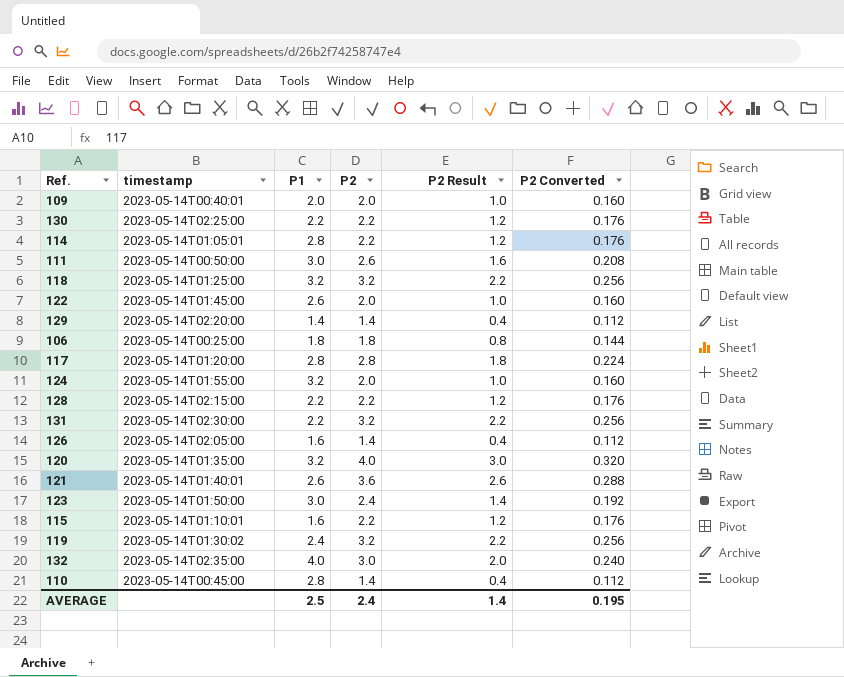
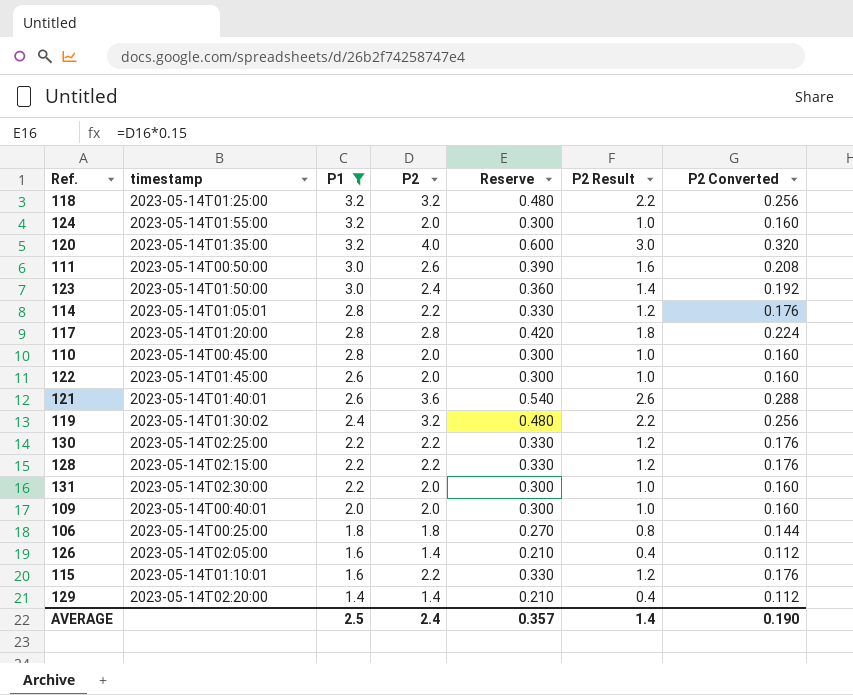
filter: none -> P1 != 4.0
row order: none -> P1 descending
column Reserve | formula: none -> [P2] * 0.15
110 | P2: 1.4 -> 2.0
110 | P2 Result: 0.4 -> 1.0
110 | P2 Converted: 0.112 -> 0.160
131 | P2: 3.2 -> 2.0
131 | P2 Result: 2.2 -> 1.0
131 | P2 Converted: 0.256 -> 0.160
AVERAGE | P2 Converted: 0.195 -> 0.190

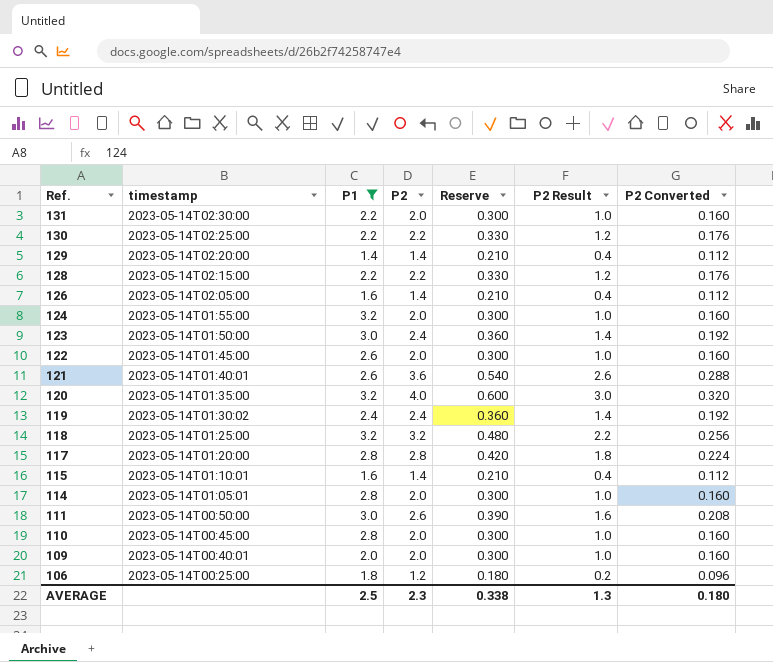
row order: P1 descending -> Ref. descending
119 | P2: 3.2 -> 2.4
119 | Reserve: 0.480 -> 0.360
119 | P2 Result: 2.2 -> 1.4
119 | P2 Converted: 0.256 -> 0.192
115 | P2: 2.2 -> 1.4
115 | Reserve: 0.330 -> 0.210
115 | P2 Result: 1.2 -> 0.4
115 | P2 Converted: 0.176 -> 0.112
114 | P2: 2.2 -> 2.0
114 | Reserve: 0.330 -> 0.300
114 | P2 Result: 1.2 -> 1.0
114 | P2 Converted: 0.176 -> 0.160
106 | P2: 1.8 -> 1.2
106 | Reserve: 0.270 -> 0.180
106 | P2 Result: 0.8 -> 0.2
106 | P2 Converted: 0.144 -> 0.096
AVERAGE | P2: 2.4 -> 2.3
AVERAGE | Reserve: 0.357 -> 0.338
AVERAGE | P2 Result: 1.4 -> 1.3
AVERAGE | P2 Converted: 0.190 -> 0.180

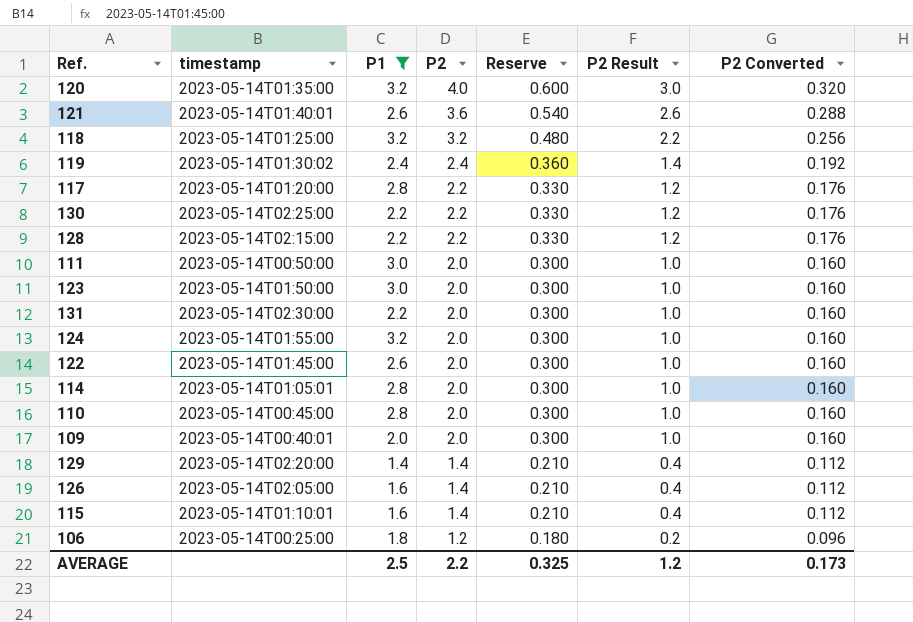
row order: Ref. descending -> P2 descending
117 | P2: 2.8 -> 2.2
117 | Reserve: 0.420 -> 0.330
117 | P2 Result: 1.8 -> 1.2
117 | P2 Converted: 0.224 -> 0.176
111 | P2: 2.6 -> 2.0
111 | Reserve: 0.390 -> 0.300
111 | P2 Result: 1.6 -> 1.0
111 | P2 Converted: 0.208 -> 0.160
123 | P2: 2.4 -> 2.0
123 | Reserve: 0.360 -> 0.300
123 | P2 Result: 1.4 -> 1.0
123 | P2 Converted: 0.192 -> 0.160
AVERAGE | P2: 2.3 -> 2.2
AVERAGE | Reserve: 0.338 -> 0.325
AVERAGE | P2 Result: 1.3 -> 1.2
AVERAGE | P2 Converted: 0.180 -> 0.173

